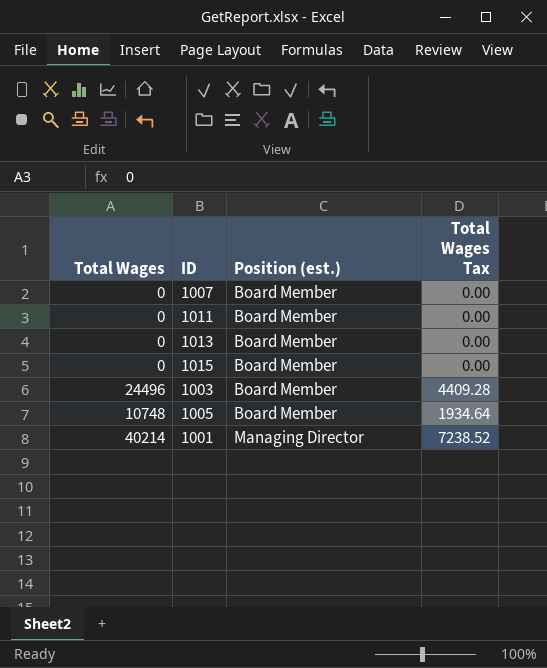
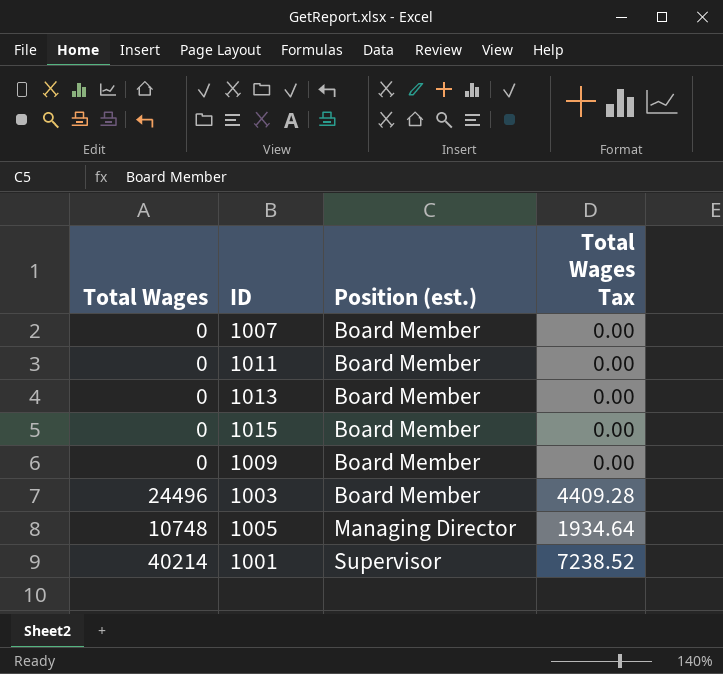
row 1009: none -> 0 | Board Member | 0.00
1005 | Position (est.): Board Member -> Managing Director
1001 | Position (est.): Managing Director -> Supervisor

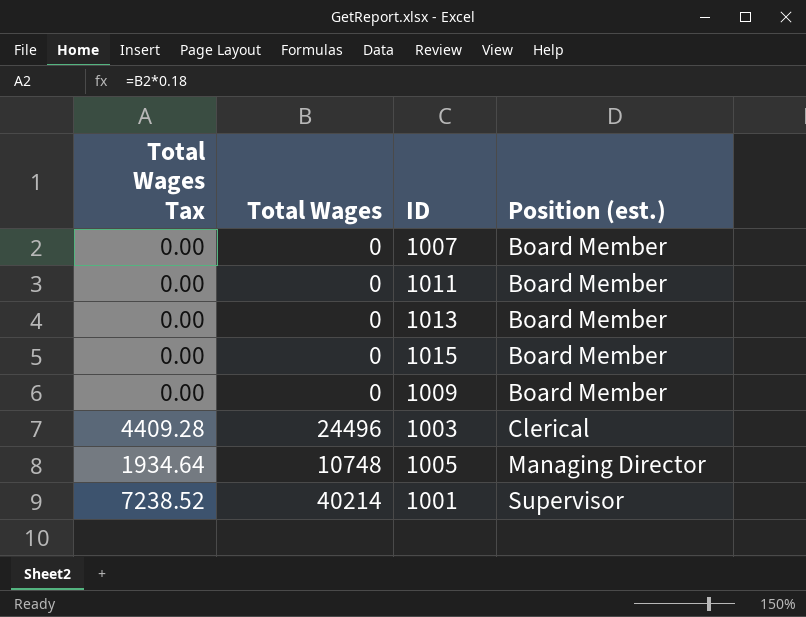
column Total Wages Tax | position: 4 -> 1
1003 | Position (est.): Board Member -> Clerical

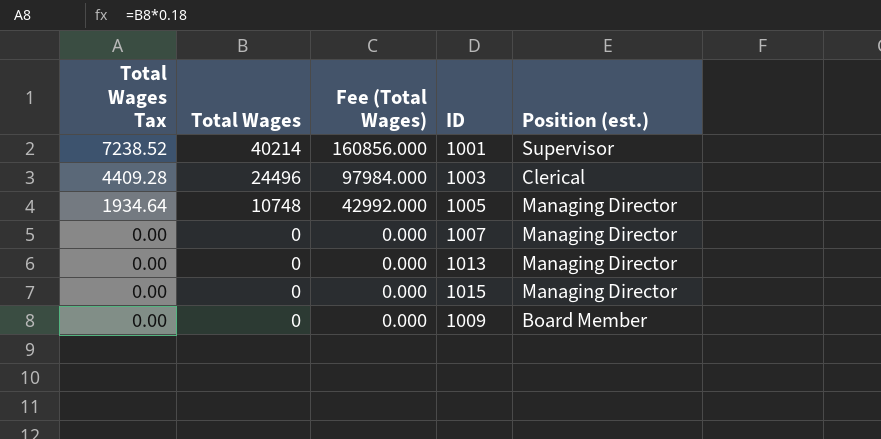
row order: Position (est.) ascending -> Total Wages Tax descending
column Fee (Total Wages) | formula: none -> [Total Wages] * 4
row 1011: 0.00 | 0 | Board Member -> none
1007 | Position (est.): Board Member -> Managing Director
1013 | Position (est.): Board Member -> Managing Director
1015 | Position (est.): Board Member -> Managing Director

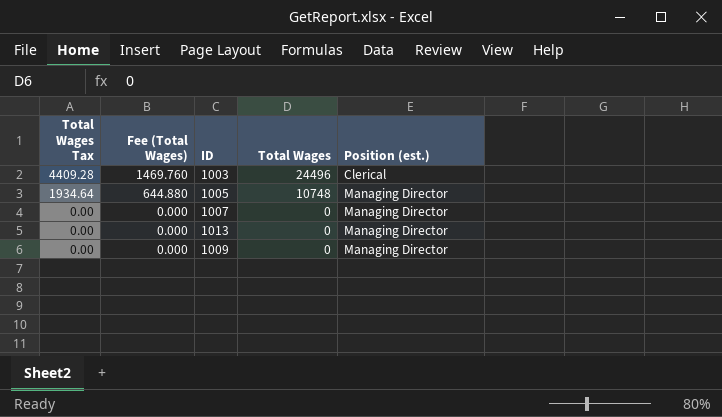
column Fee (Total Wages) | formula: [Total Wages] * 4 -> [Total Wages] * 0.06
column Total Wages | position: 2 -> 4
row 1001: 7238.52 | 40214 | 160856.000 | Supervisor -> none
row 1015: 0.00 | 0 | 0.000 | Managing Director -> none
1009 | Position (est.): Board Member -> Managing Director

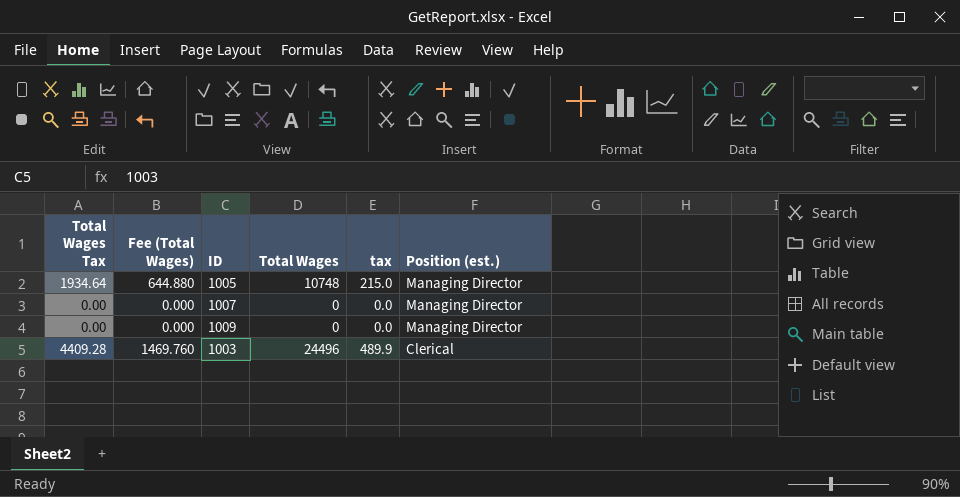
row order: Total Wages Tax descending -> Position (est.) descending
column tax | formula: none -> [Total Wages] * 0.02
row 1013: 0.00 | 0.000 | 0 | Managing Director -> none

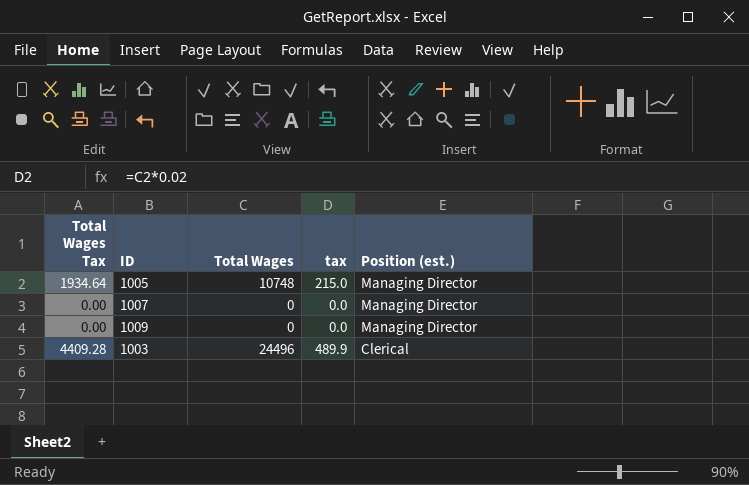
column Fee (Total Wages) | formula: [Total Wages] * 0.06 -> none

